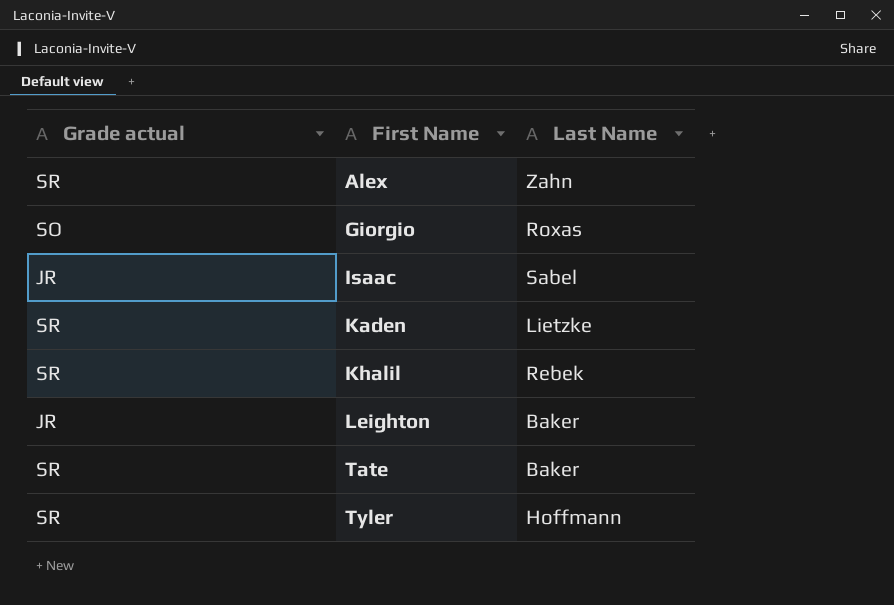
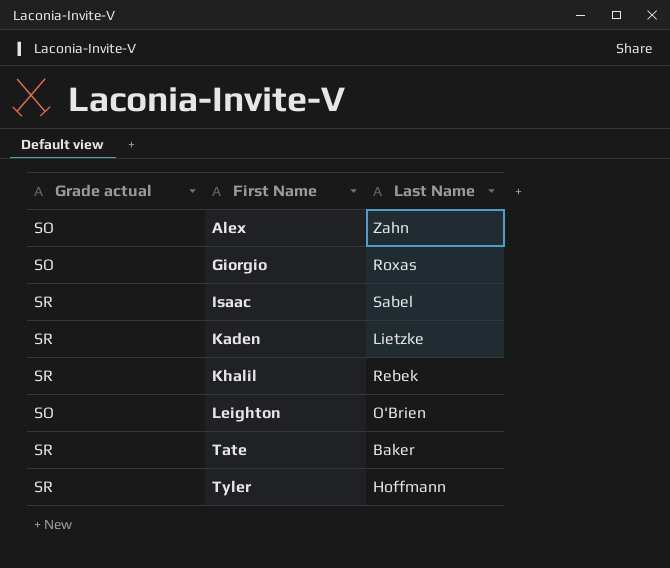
Alex | Grade actual: SR -> SO
Isaac | Grade actual: JR -> SR
Leighton | Grade actual: JR -> SO
Leighton | Last Name: Baker -> O'Brien

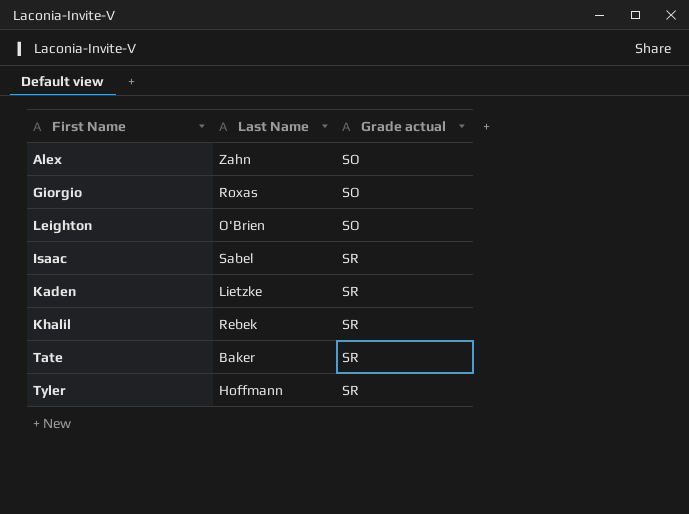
row order: First Name ascending -> Grade actual ascending
column Grade actual | position: 1 -> 3

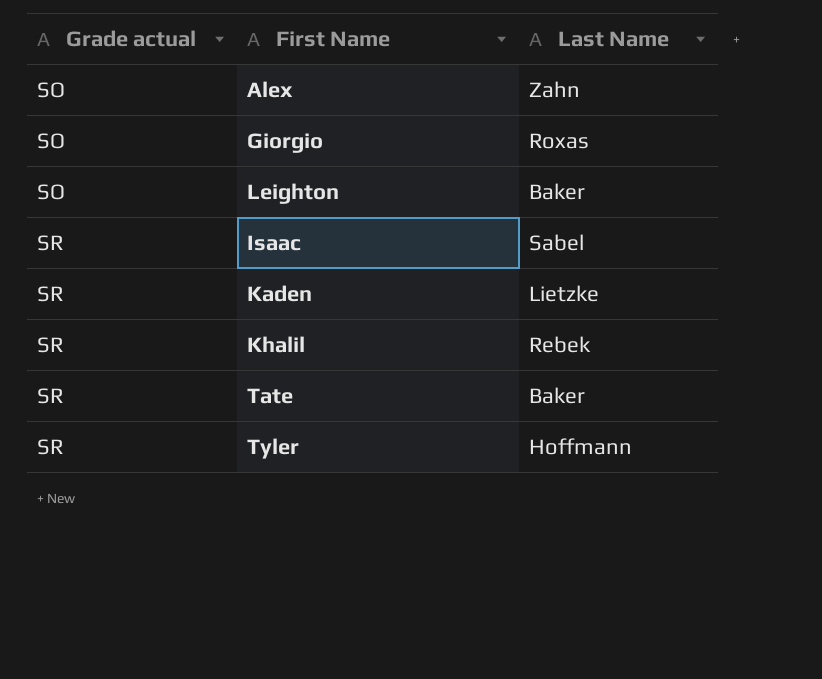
column Grade actual | position: 3 -> 1
Leighton | Last Name: O'Brien -> Baker

